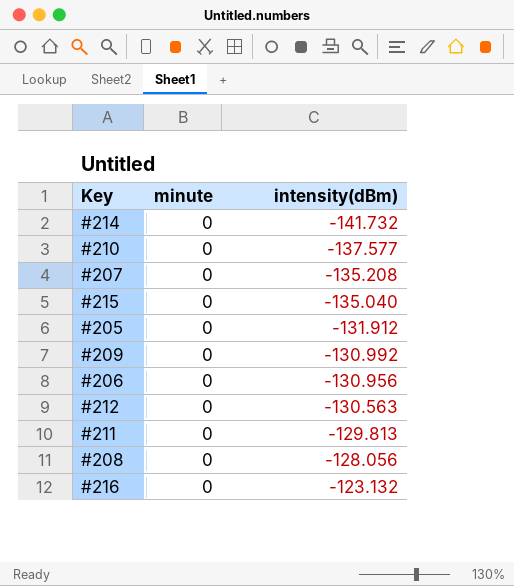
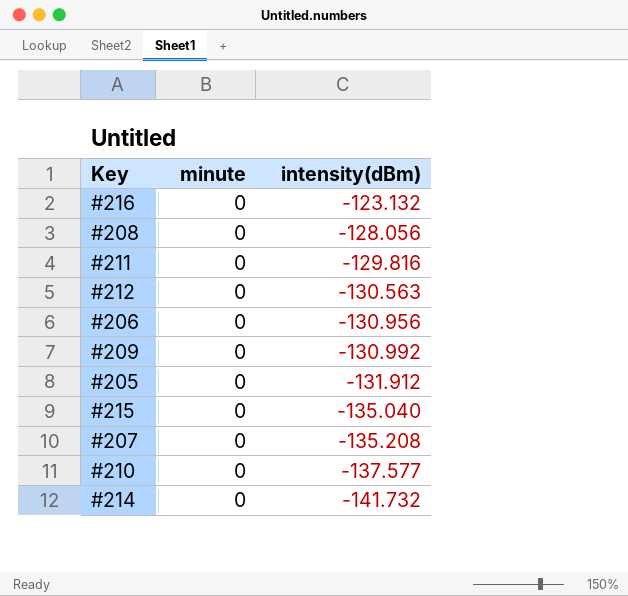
row order: intensity(dBm) ascending -> intensity(dBm) descending
#211 | intensity(dBm): -129.813 -> -129.816

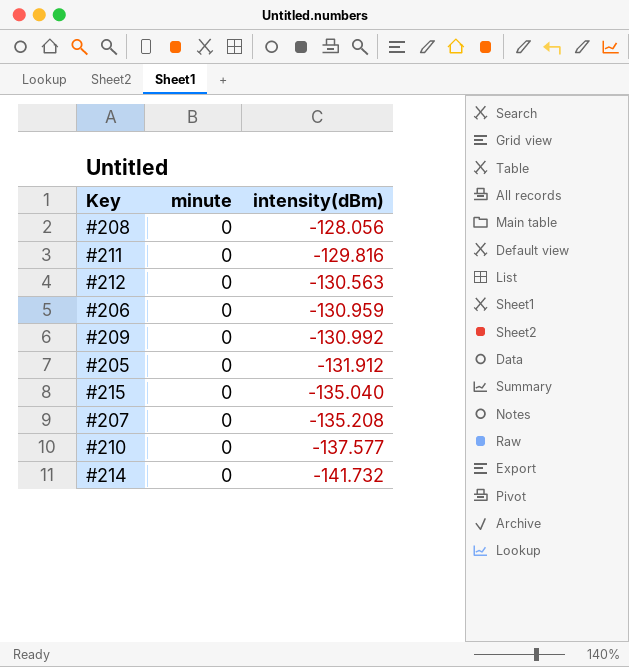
row #216: 0 | -123.132 -> none
#206 | intensity(dBm): -130.956 -> -130.959

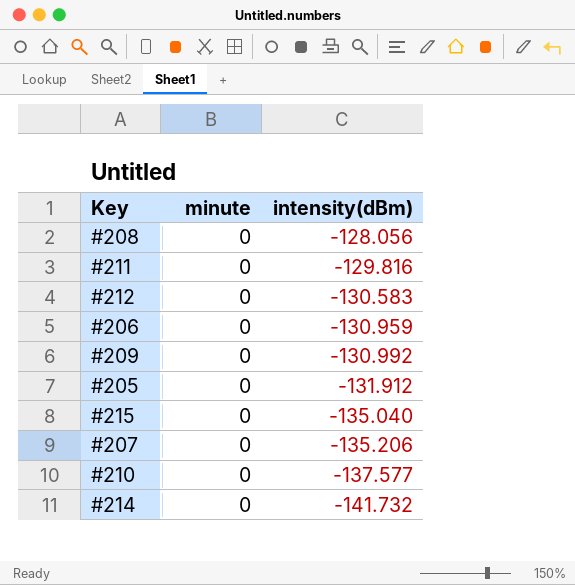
#212 | intensity(dBm): -130.563 -> -130.583
#207 | intensity(dBm): -135.208 -> -135.206

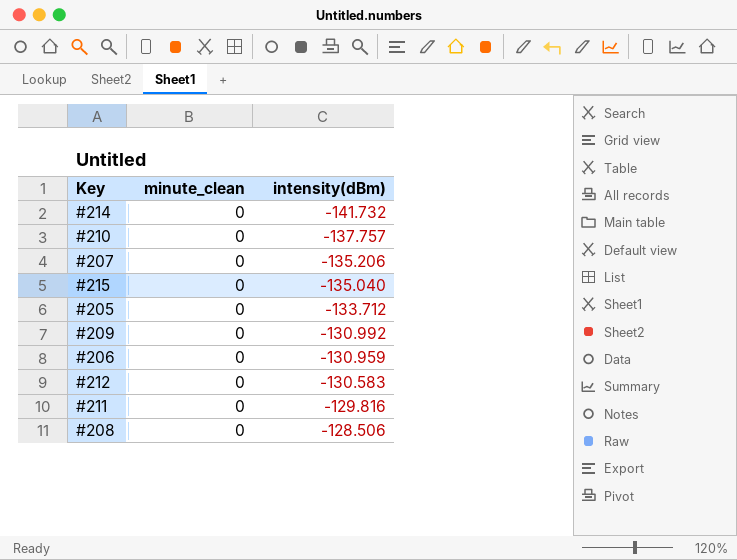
row order: intensity(dBm) descending -> intensity(dBm) ascending
column name: minute -> minute_clean
#210 | intensity(dBm): -137.577 -> -137.757
#205 | intensity(dBm): -131.912 -> -133.712
#208 | intensity(dBm): -128.056 -> -128.506

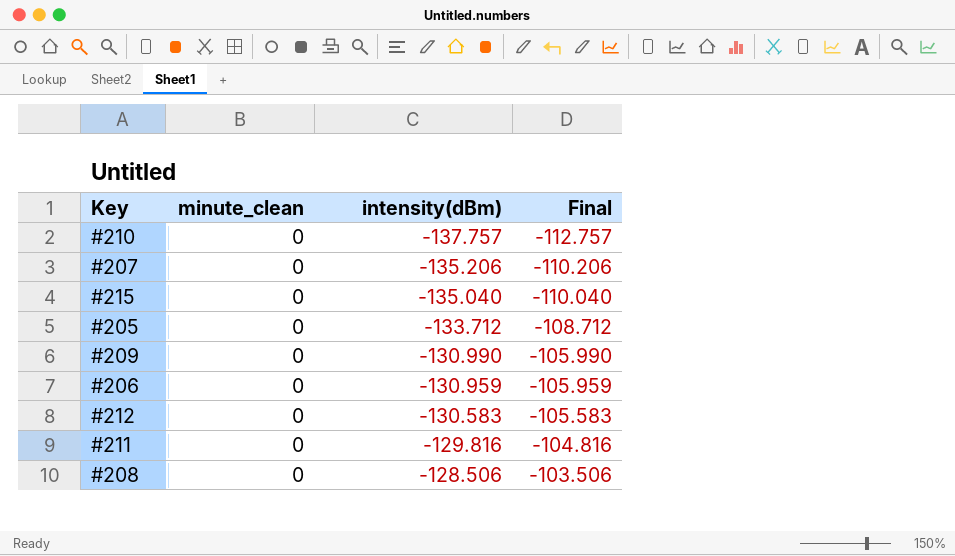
column Final | formula: none -> [intensity(dBm)] + 25
row #214: 0 | -141.732 -> none
#209 | intensity(dBm): -130.992 -> -130.990

